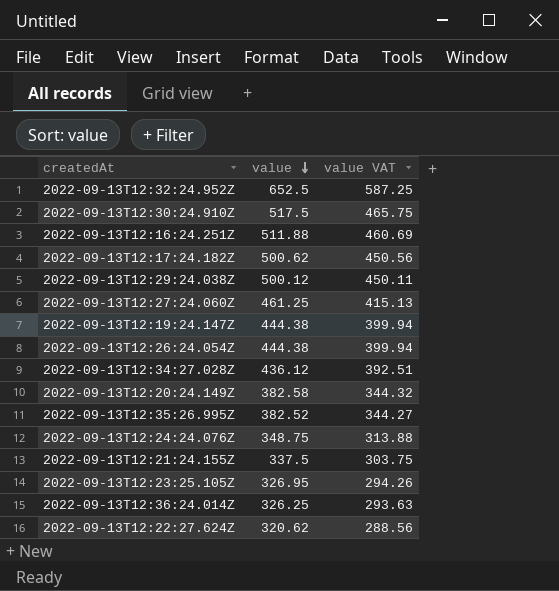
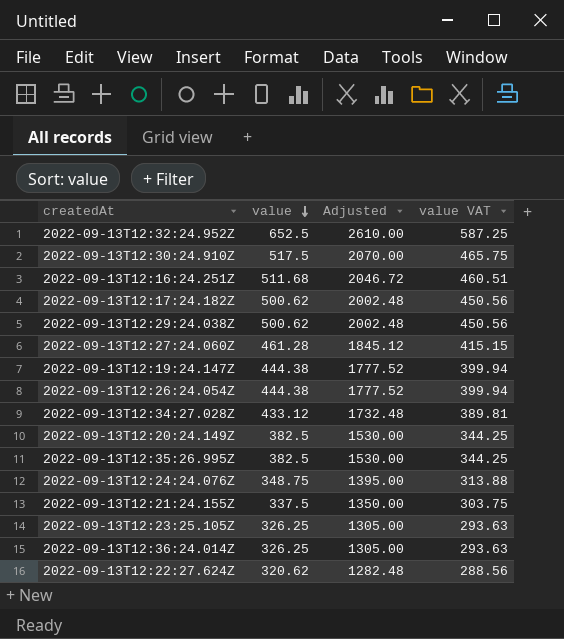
column Adjusted | formula: none -> [value] * 4
2022-09-13T12:16:24.251Z | value: 511.88 -> 511.68
2022-09-13T12:16:24.251Z | value VAT: 460.69 -> 460.51
2022-09-13T12:29:24.038Z | value: 500.12 -> 500.62
2022-09-13T12:29:24.038Z | value VAT: 450.11 -> 450.56
2022-09-13T12:27:24.060Z | value: 461.25 -> 461.28
2022-09-13T12:27:24.060Z | value VAT: 415.13 -> 415.15
2022-09-13T12:34:27.028Z | value: 436.12 -> 433.12
2022-09-13T12:34:27.028Z | value VAT: 392.51 -> 389.81
2022-09-13T12:20:24.149Z | value: 382.58 -> 382.5
2022-09-13T12:20:24.149Z | value VAT: 344.32 -> 344.25
2022-09-13T12:35:26.995Z | value: 382.52 -> 382.5
2022-09-13T12:35:26.995Z | value VAT: 344.27 -> 344.25
2022-09-13T12:23:25.105Z | value: 326.95 -> 326.25
2022-09-13T12:23:25.105Z | value VAT: 294.26 -> 293.63

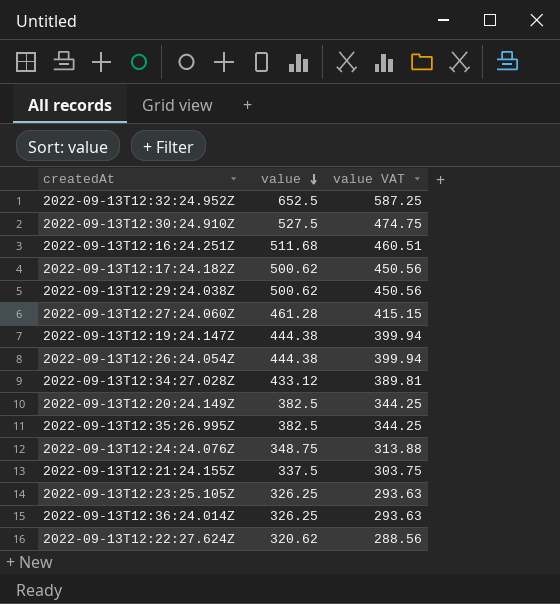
column Adjusted | formula: [value] * 4 -> none
2022-09-13T12:30:24.910Z | value: 517.5 -> 527.5
2022-09-13T12:30:24.910Z | value VAT: 465.75 -> 474.75

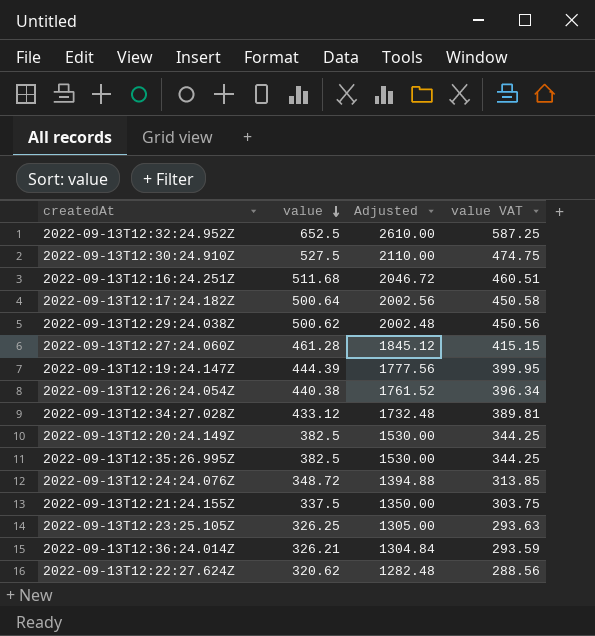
column Adjusted | formula: none -> [value] * 4
2022-09-13T12:17:24.182Z | value: 500.62 -> 500.64
2022-09-13T12:17:24.182Z | value VAT: 450.56 -> 450.58
2022-09-13T12:19:24.147Z | value: 444.38 -> 444.39
2022-09-13T12:19:24.147Z | value VAT: 399.94 -> 399.95
2022-09-13T12:26:24.054Z | value: 444.38 -> 440.38
2022-09-13T12:26:24.054Z | value VAT: 399.94 -> 396.34
2022-09-13T12:24:24.076Z | value: 348.75 -> 348.72
2022-09-13T12:24:24.076Z | value VAT: 313.88 -> 313.85
2022-09-13T12:36:24.014Z | value: 326.25 -> 326.21
2022-09-13T12:36:24.014Z | value VAT: 293.63 -> 293.59

